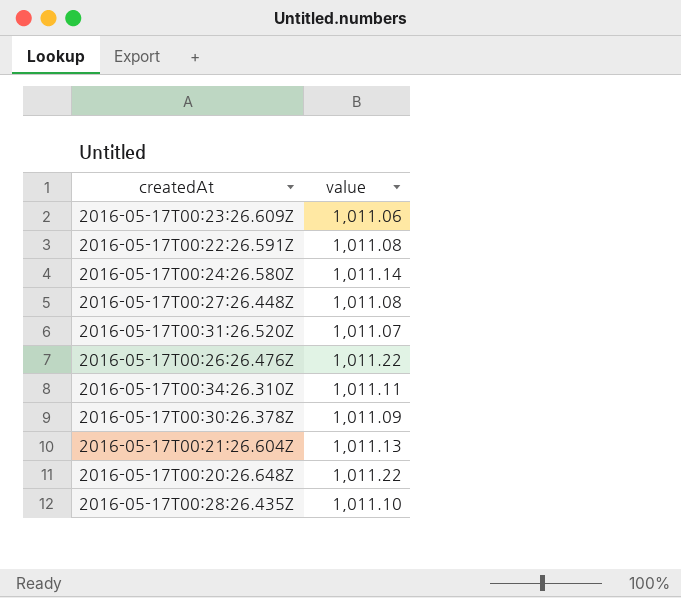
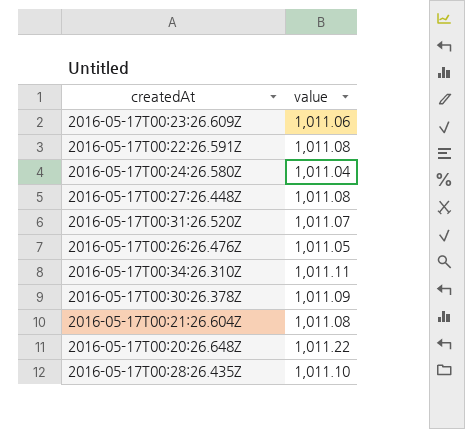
2016-05-17T00:24:26.580Z | value: 1,011.14 -> 1,011.04
2016-05-17T00:26:26.476Z | value: 1,011.22 -> 1,011.05
2016-05-17T00:21:26.604Z | value: 1,011.13 -> 1,011.08

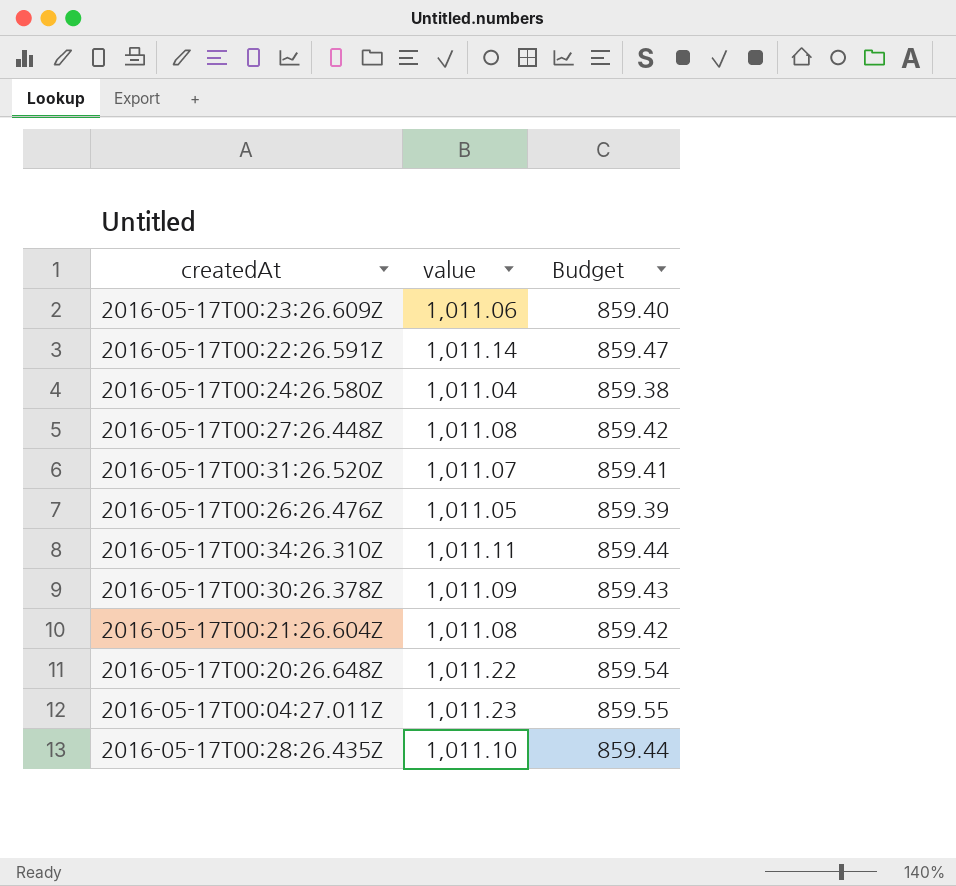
column Budget | formula: none -> [value] * 0.85
2016-05-17T00:22:26.591Z | value: 1,011.08 -> 1,011.14
row 2016-05-17T00:04:27.011Z: none -> 1,011.23 | 859.55

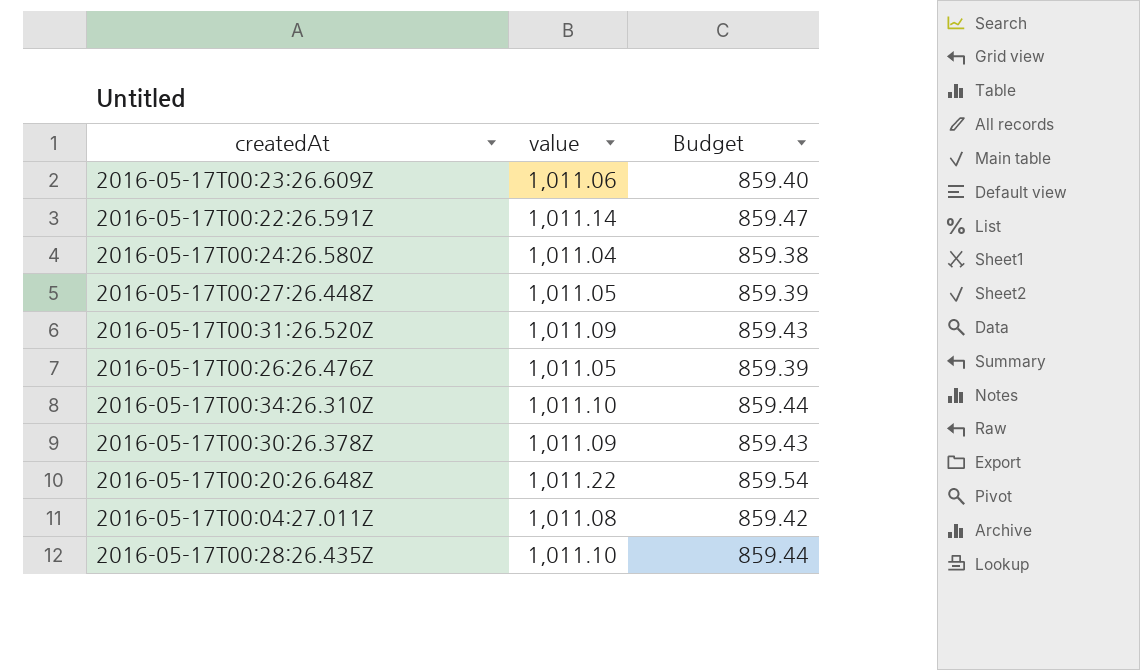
row 2016-05-17T00:21:26.604Z: 1,011.08 | 859.42 -> none
2016-05-17T00:27:26.448Z | value: 1,011.08 -> 1,011.05
2016-05-17T00:27:26.448Z | Budget: 859.42 -> 859.39
2016-05-17T00:31:26.520Z | value: 1,011.07 -> 1,011.09
2016-05-17T00:31:26.520Z | Budget: 859.41 -> 859.43
2016-05-17T00:34:26.310Z | value: 1,011.11 -> 1,011.10
2016-05-17T00:04:27.011Z | value: 1,011.23 -> 1,011.08
2016-05-17T00:04:27.011Z | Budget: 859.55 -> 859.42

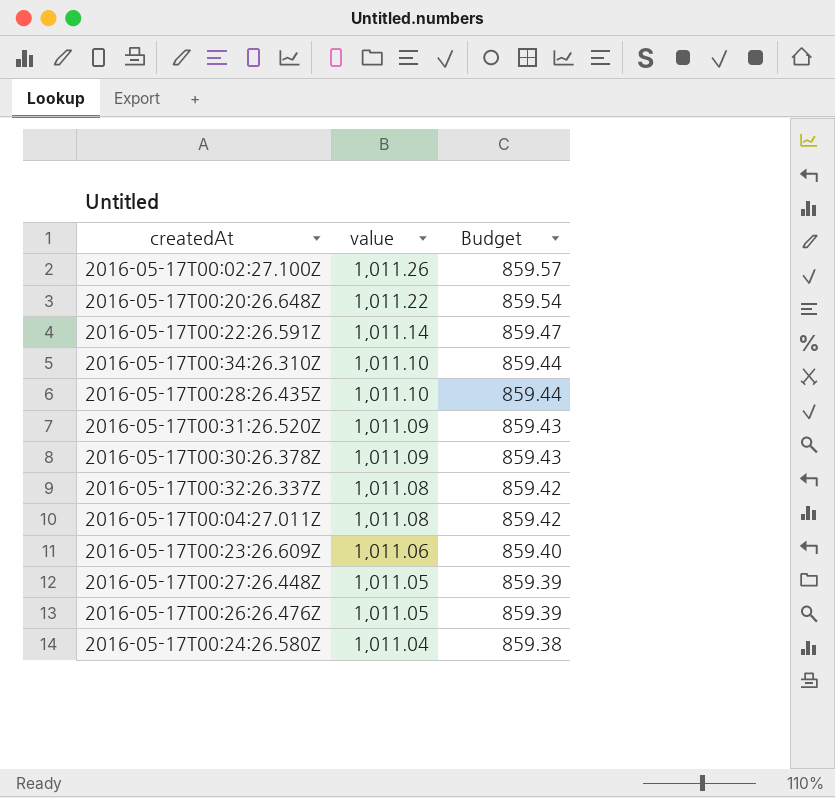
row order: none -> value descending
row 2016-05-17T00:02:27.100Z: none -> 1,011.26 | 859.57
row 2016-05-17T00:32:26.337Z: none -> 1,011.08 | 859.42

